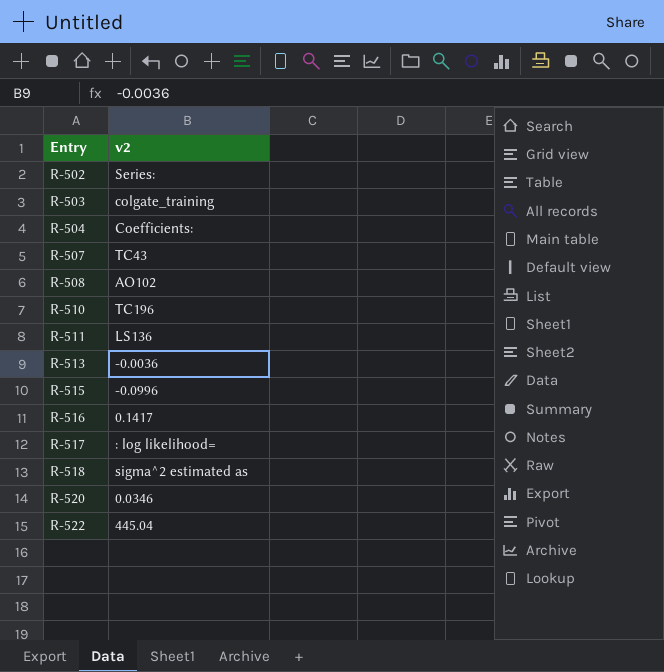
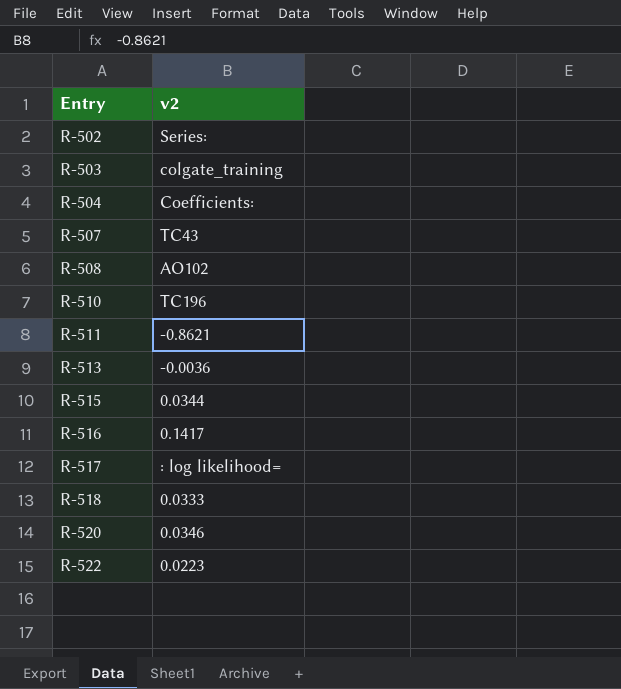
R-511 | v2: LS136 -> -0.8621
R-515 | v2: -0.0996 -> 0.0344
R-518 | v2: sigma^2 estimated as -> 0.0333
R-522 | v2: 445.04 -> 0.0223

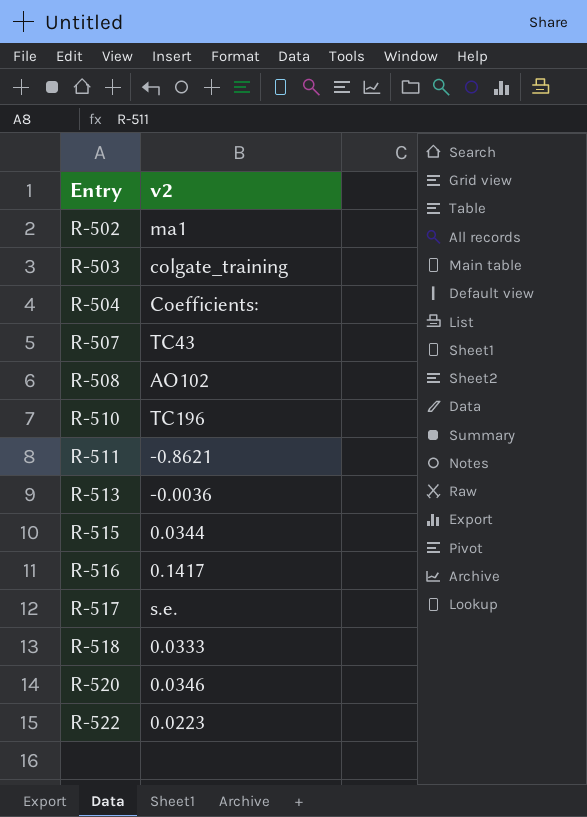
R-502 | v2: Series: -> ma1
R-517 | v2: : log likelihood= -> s.e.

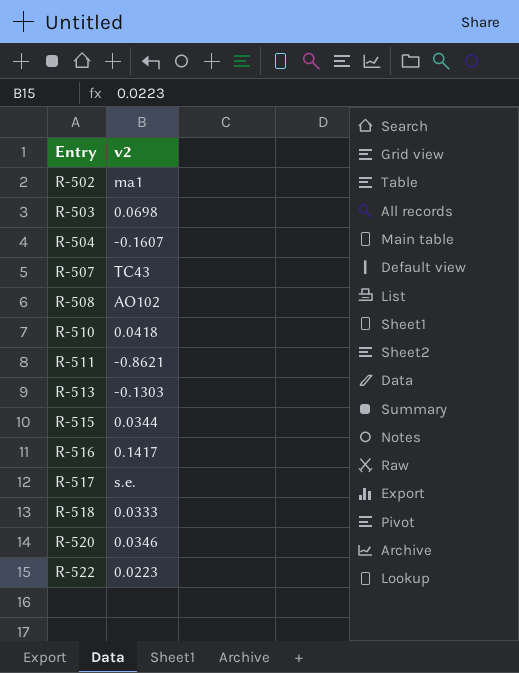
R-503 | v2: colgate_training -> 0.0698
R-504 | v2: Coefficients: -> -0.1607
R-510 | v2: TC196 -> 0.0418
R-513 | v2: -0.0036 -> -0.1303

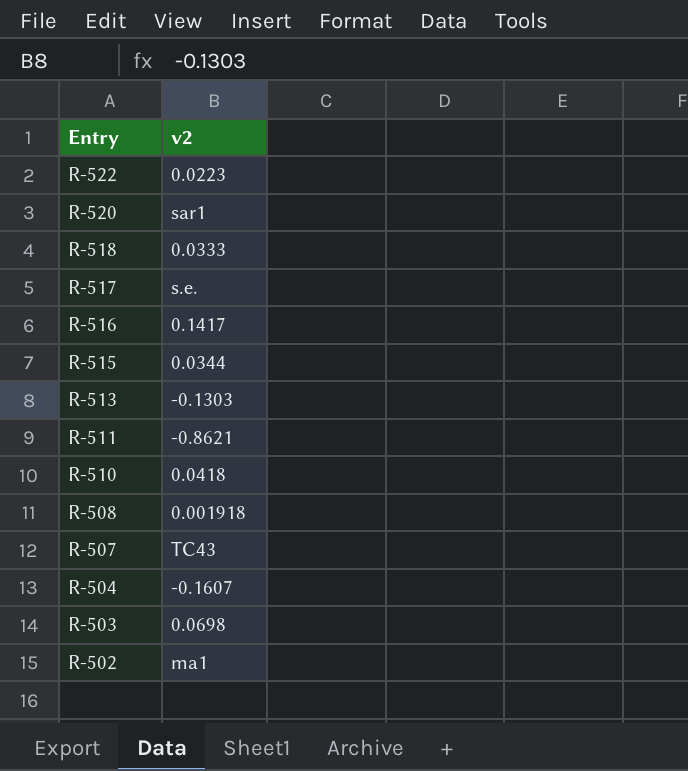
row order: Entry ascending -> Entry descending
R-520 | v2: 0.0346 -> sar1
R-508 | v2: AO102 -> 0.001918

